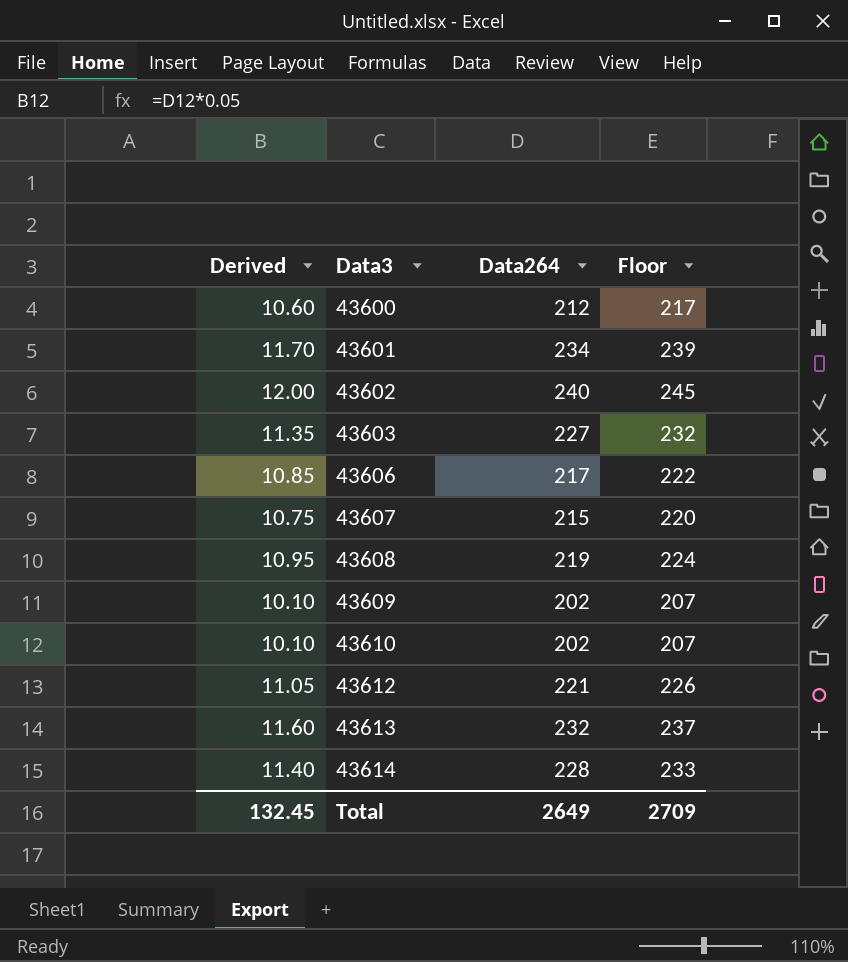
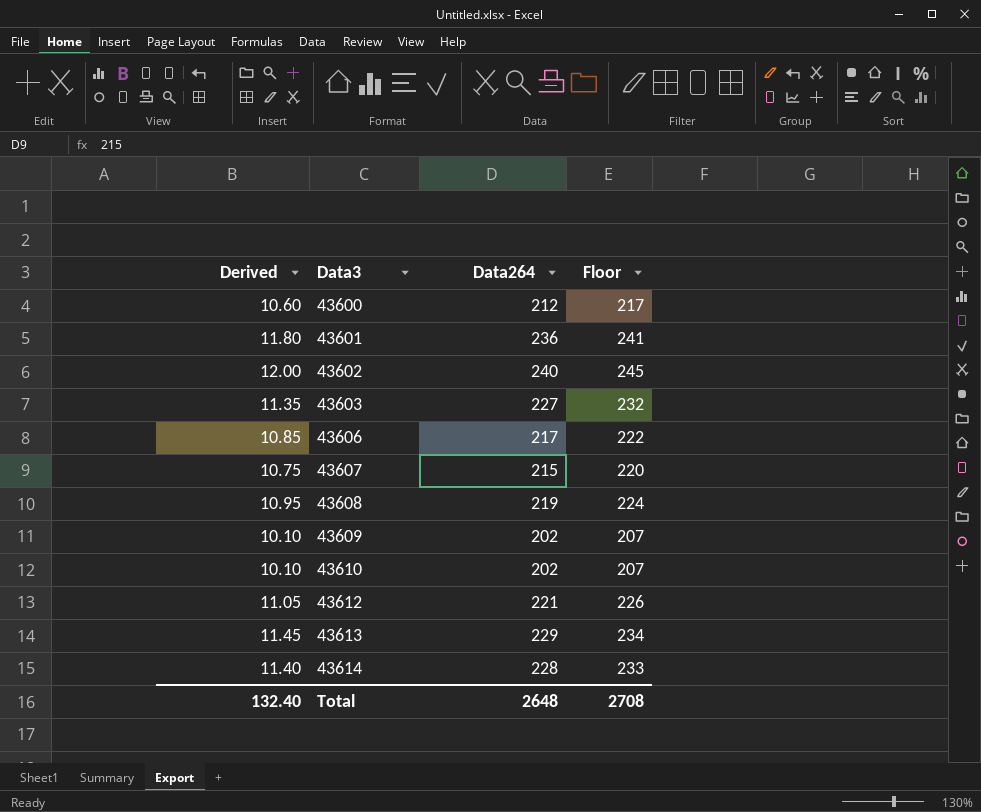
43601 | Derived: 11.70 -> 11.80
43601 | Data264: 234 -> 236
43601 | Floor: 239 -> 241
43613 | Derived: 11.60 -> 11.45
43613 | Data264: 232 -> 229
43613 | Floor: 237 -> 234
Total | Derived: 132.45 -> 132.40
Total | Data264: 2649 -> 2648
Total | Floor: 2709 -> 2708

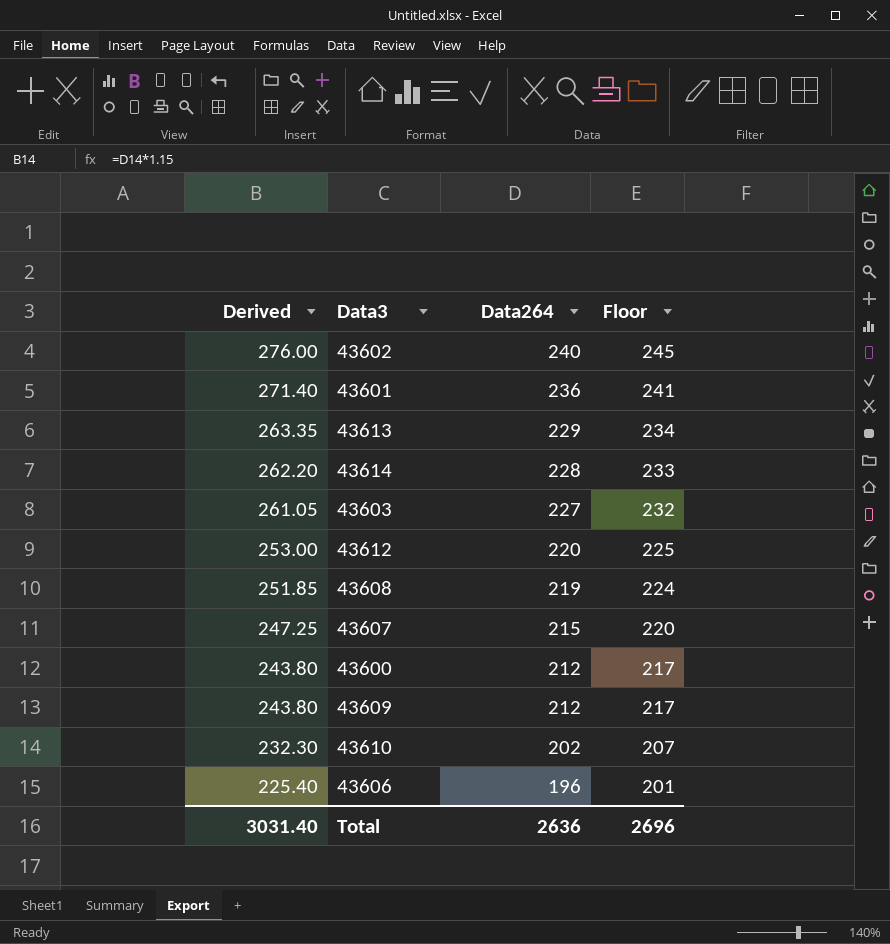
row order: Data3 ascending -> Derived descending
column Derived | formula: [Data264] * 0.05 -> [Data264] * 1.15
43612 | Data264: 221 -> 220
43612 | Floor: 226 -> 225
43609 | Data264: 202 -> 212
43609 | Floor: 207 -> 217
43606 | Data264: 217 -> 196
43606 | Floor: 222 -> 201
Total | Derived: 132.40 -> 3031.40
Total | Data264: 2648 -> 2636
Total | Floor: 2708 -> 2696

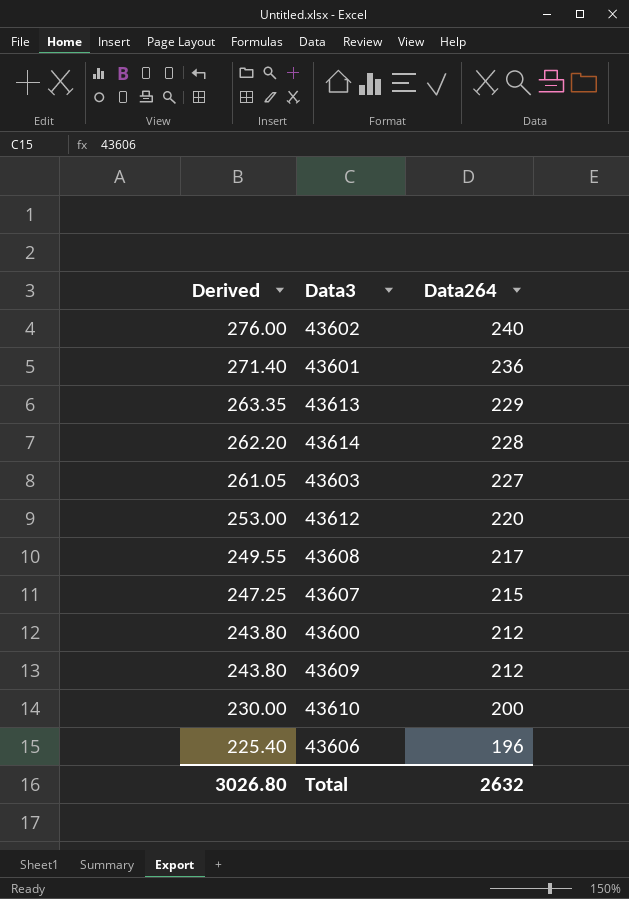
column Floor | formula: [Data264] + 5 -> none
43608 | Derived: 251.85 -> 249.55
43608 | Data264: 219 -> 217
43610 | Derived: 232.30 -> 230.00
43610 | Data264: 202 -> 200
Total | Derived: 3031.40 -> 3026.80
Total | Data264: 2636 -> 2632

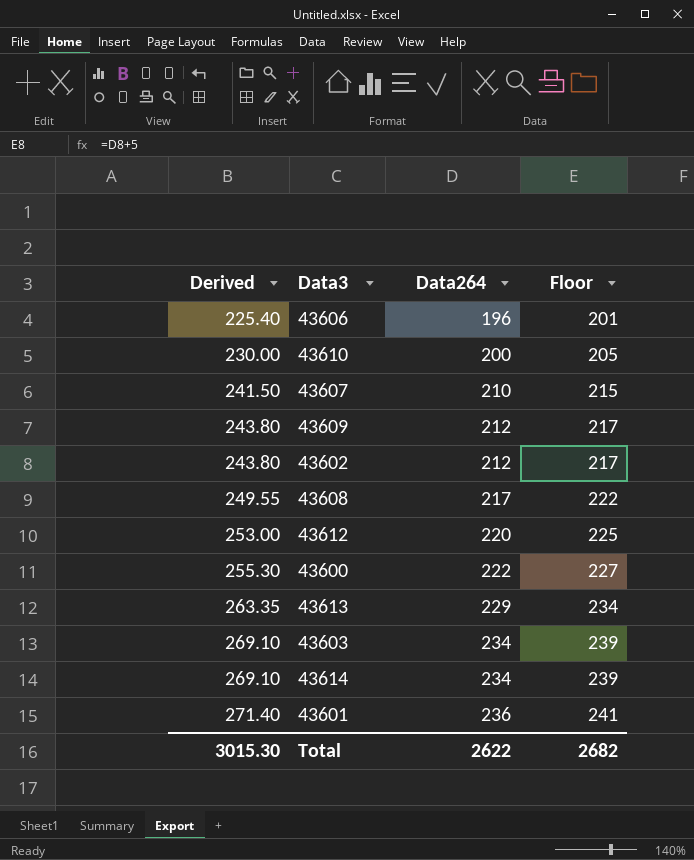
row order: Derived descending -> Derived ascending
column Floor | formula: none -> [Data264] + 5
43607 | Derived: 247.25 -> 241.50
43607 | Data264: 215 -> 210
43602 | Derived: 276.00 -> 243.80
43602 | Data264: 240 -> 212
43600 | Derived: 243.80 -> 255.30
43600 | Data264: 212 -> 222
43603 | Derived: 261.05 -> 269.10
43603 | Data264: 227 -> 234
43614 | Derived: 262.20 -> 269.10
43614 | Data264: 228 -> 234
Total | Derived: 3026.80 -> 3015.30
Total | Data264: 2632 -> 2622

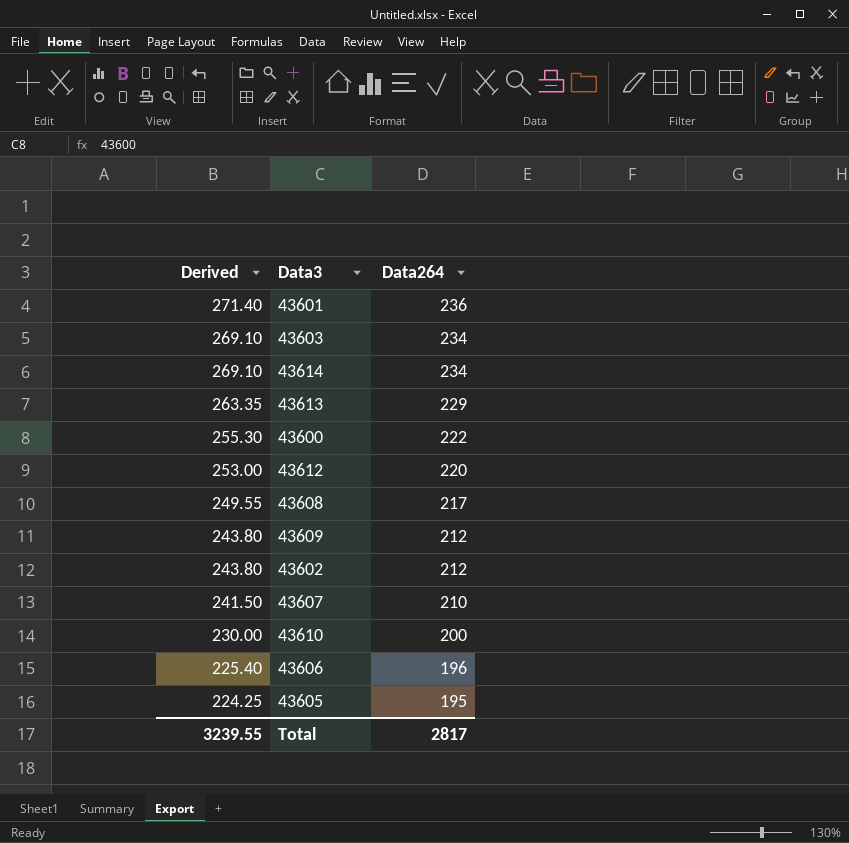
row order: Derived ascending -> Derived descending
column Floor | formula: [Data264] + 5 -> none
row 43605: none -> 224.25 | 195
Total | Derived: 3015.30 -> 3239.55
Total | Data264: 2622 -> 2817

